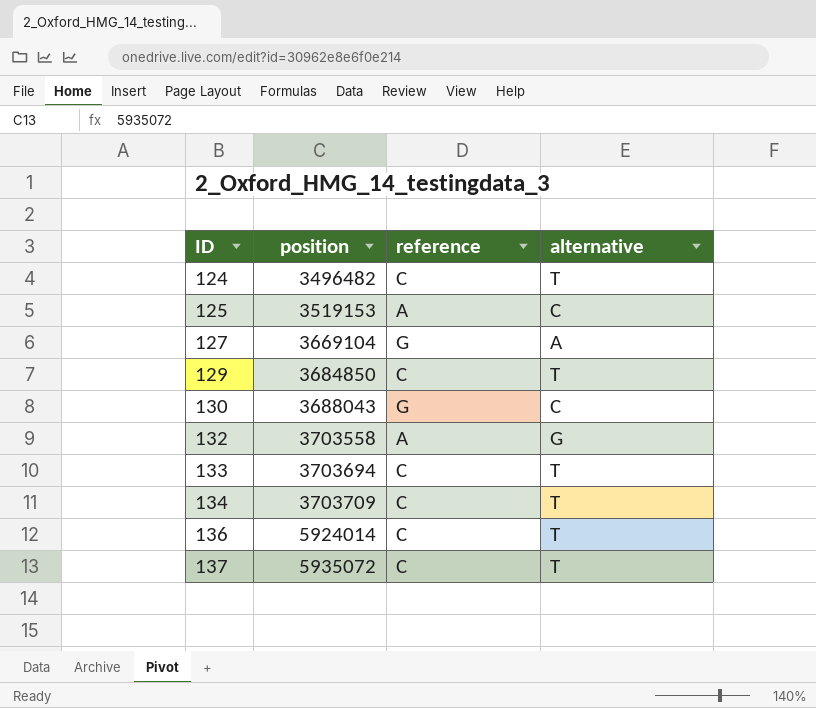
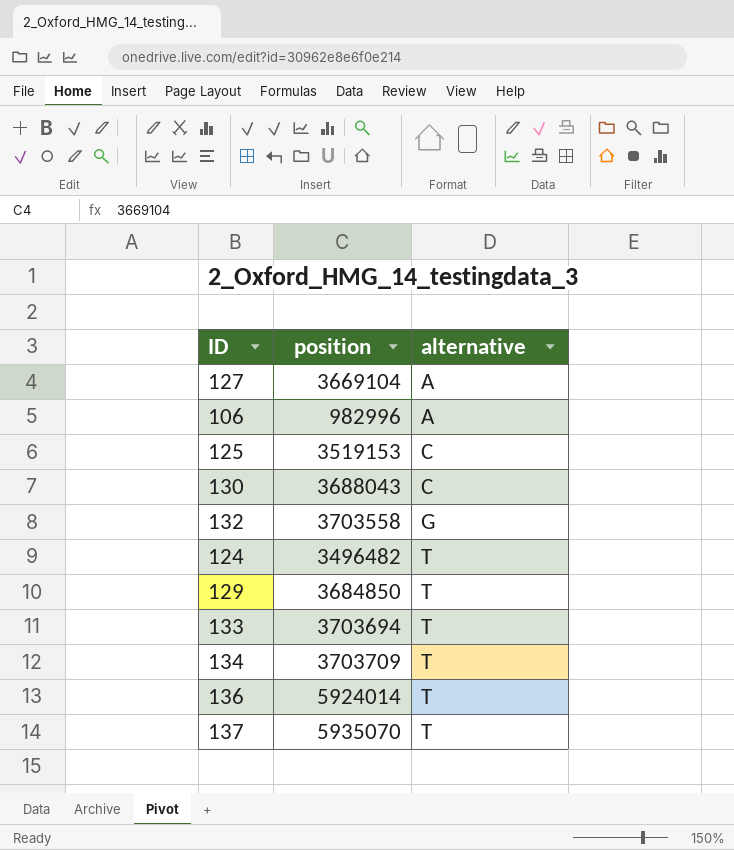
row order: ID ascending -> alternative ascending
column reference | position: 3 -> none
row 106: none -> 982996 | A
137 | position: 5935072 -> 5935070

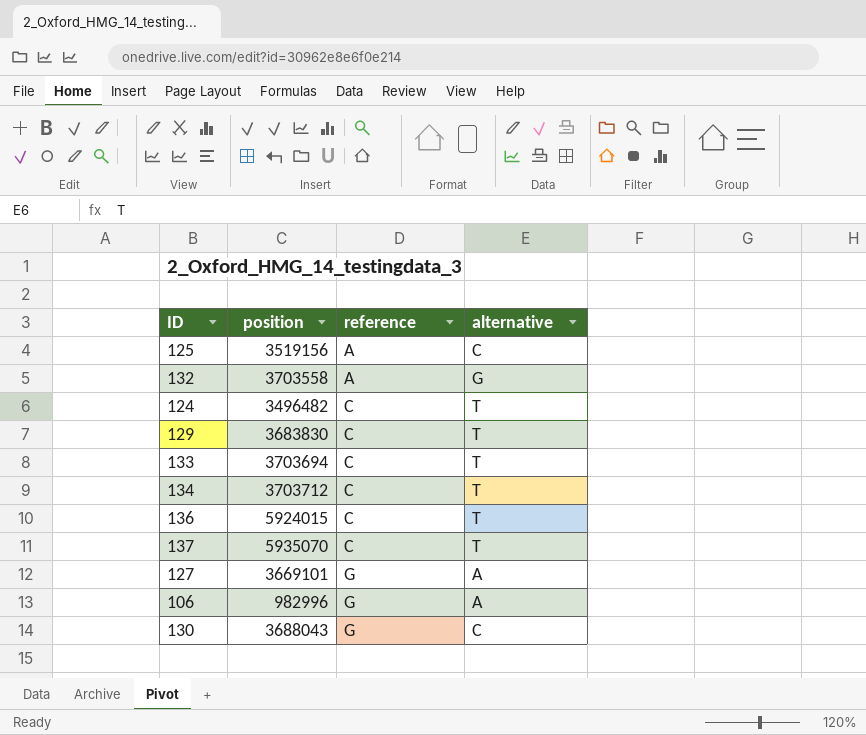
row order: alternative ascending -> reference ascending
column reference | position: none -> 3
125 | position: 3519153 -> 3519156
129 | position: 3684850 -> 3683830
134 | position: 3703709 -> 3703712
136 | position: 5924014 -> 5924015
127 | position: 3669104 -> 3669101

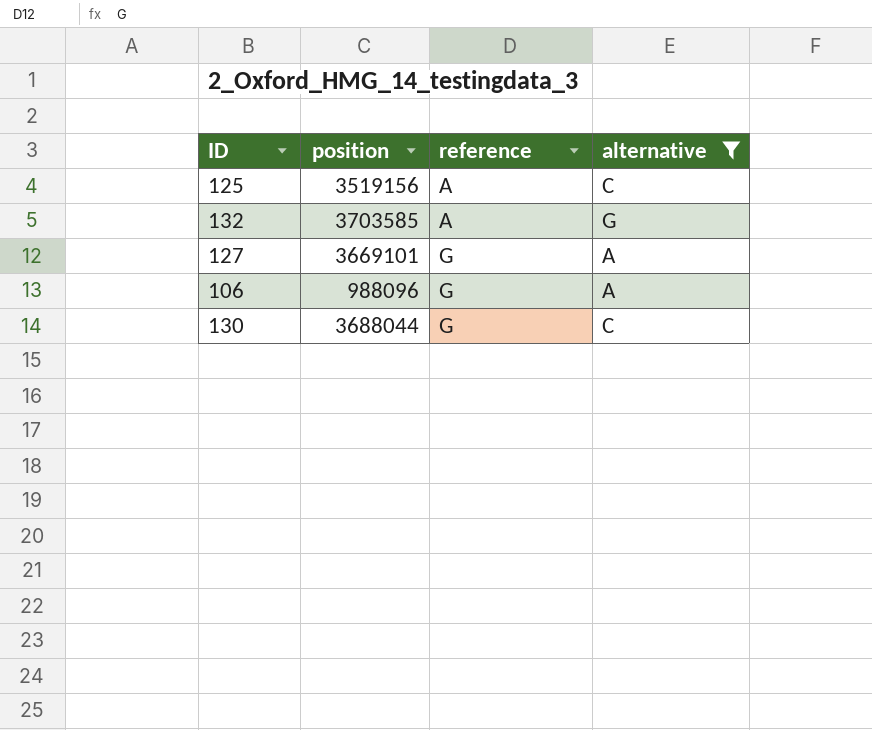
filter: none -> alternative != T
132 | position: 3703558 -> 3703585
106 | position: 982996 -> 988096
130 | position: 3688043 -> 3688044

